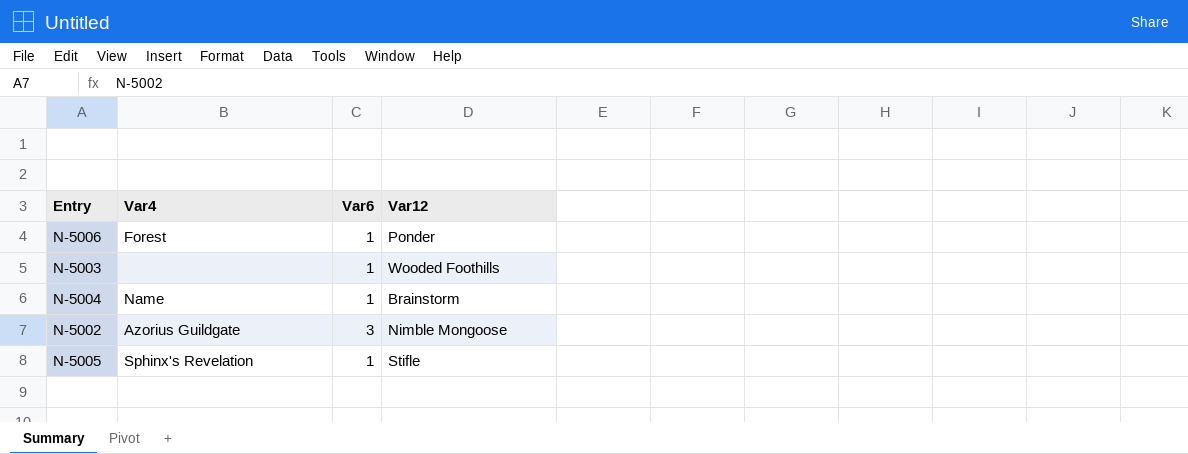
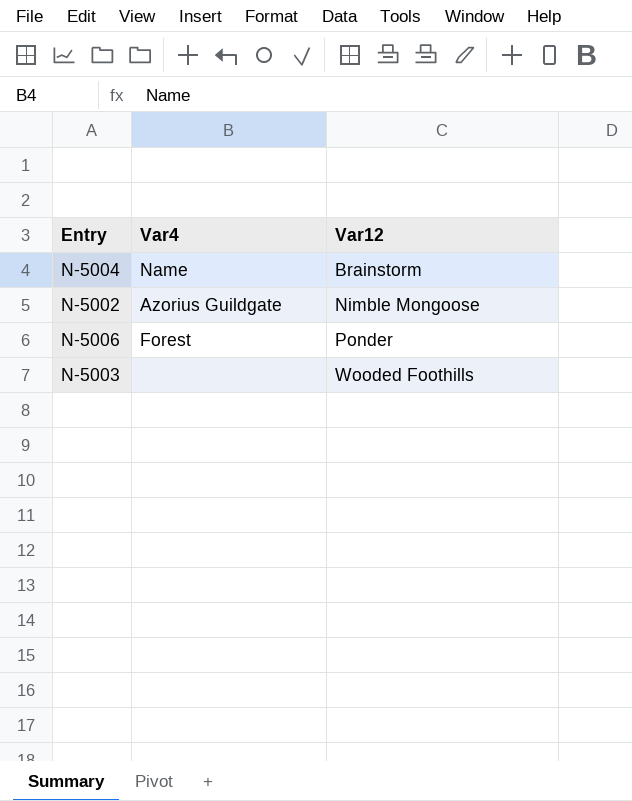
row order: none -> Var12 ascending
column Var6 | position: 3 -> none
row N-5005: Sphinx's Revelation | 1 | Stifle -> none

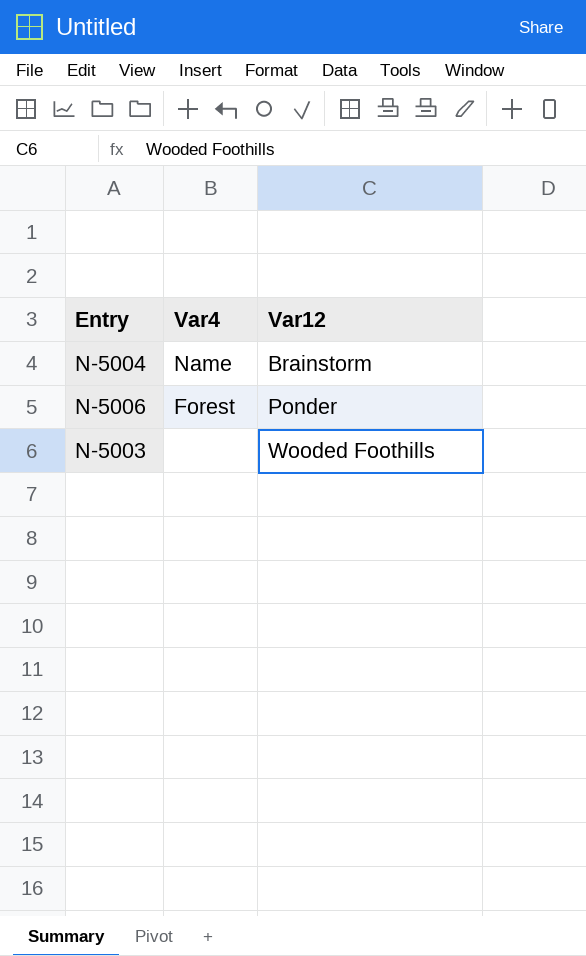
row N-5002: Azorius Guildgate | Nimble Mongoose -> none

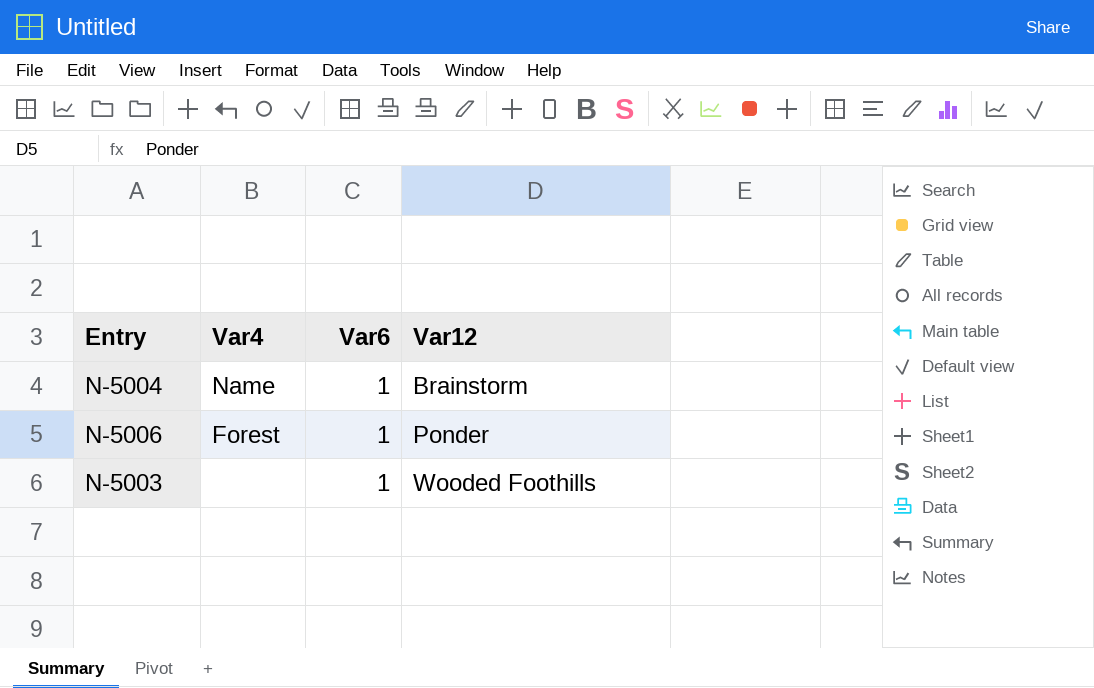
column Var6 | position: none -> 3

